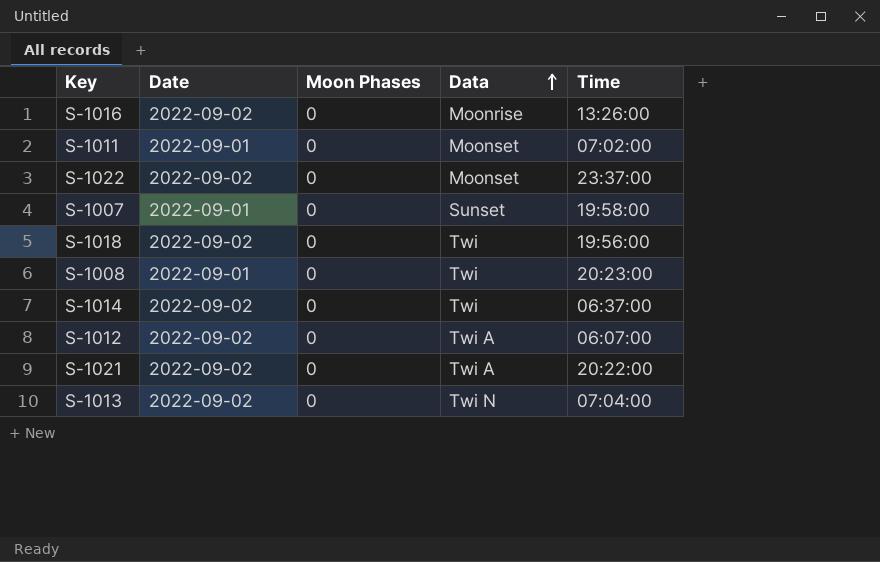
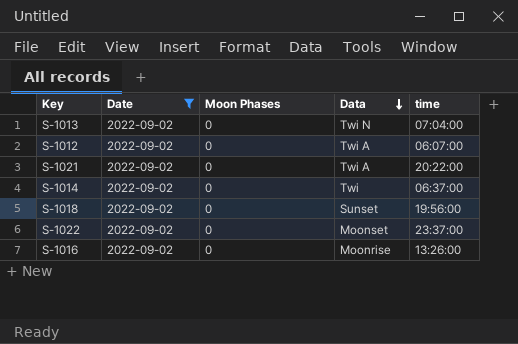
filter: none -> Date = 2022-09-02
row order: Data ascending -> Data descending
column name: Time -> time
S-1018 | Data: Twi -> Sunset

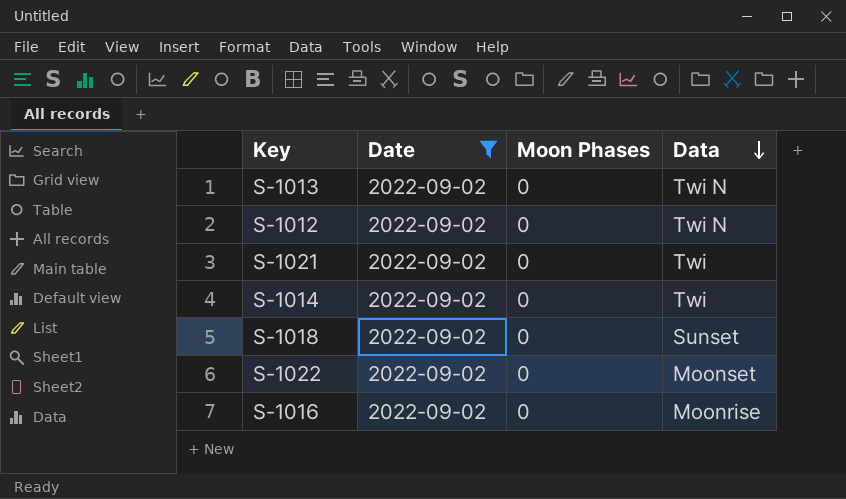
column time | position: 5 -> none
S-1012 | Data: Twi A -> Twi N
S-1021 | Data: Twi A -> Twi

